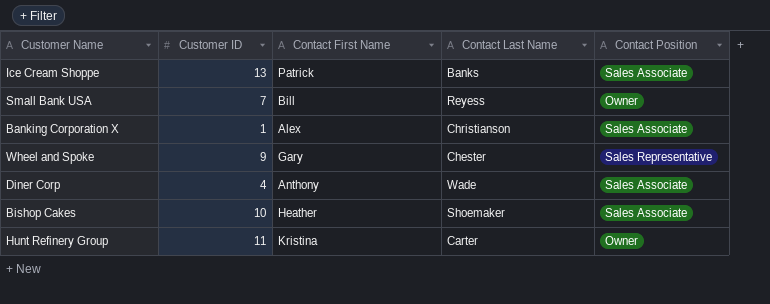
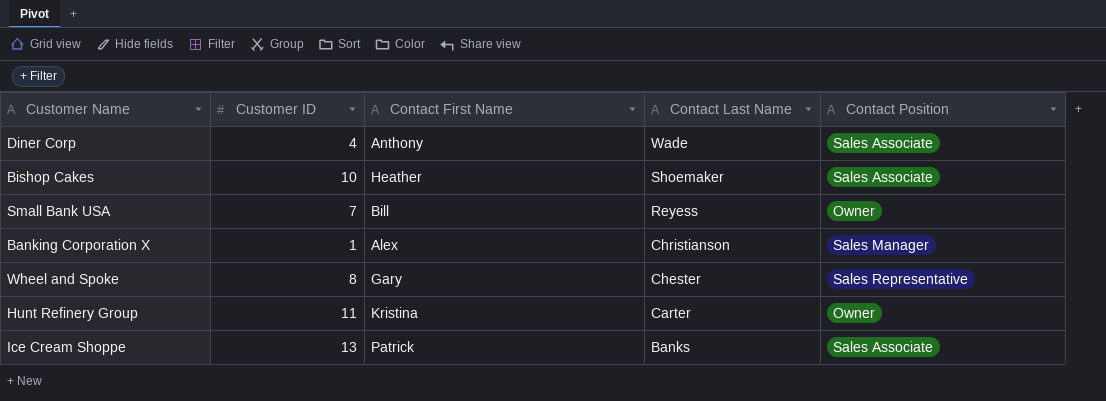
row order: none -> Contact Last Name descending
Banking Corporation X | Contact Position: Sales Associate -> Sales Manager
Wheel and Spoke | Customer ID: 9 -> 8

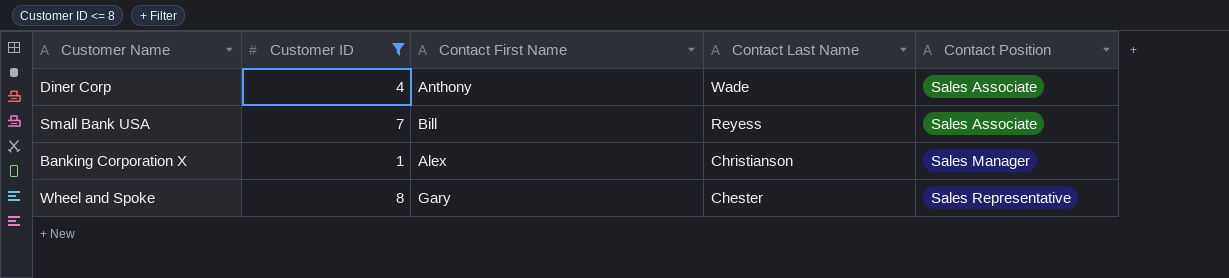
filter: none -> Customer ID <= 8
Small Bank USA | Contact Position: Owner -> Sales Associate

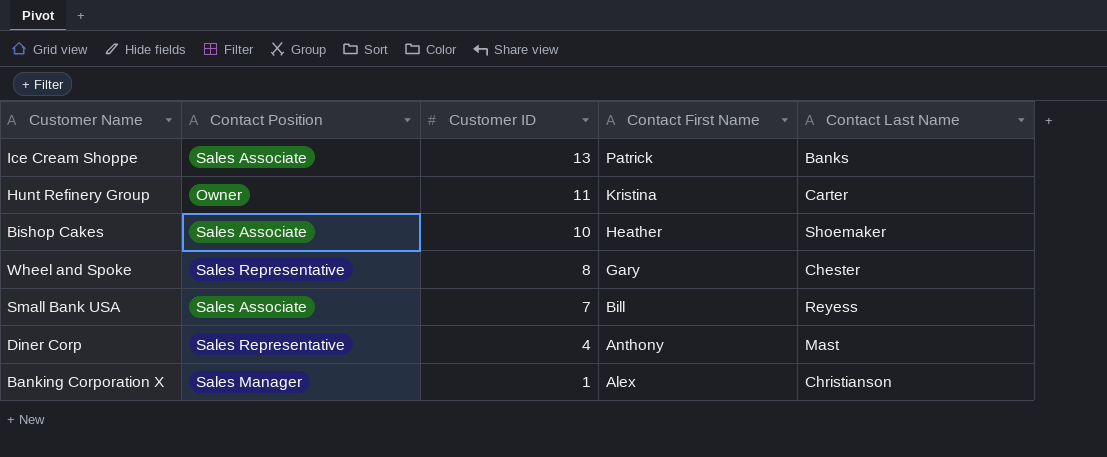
filter: Customer ID <= 8 -> none
row order: Contact Last Name descending -> Customer ID descending
column Contact Position | position: 5 -> 2
Diner Corp | Contact Position: Sales Associate -> Sales Representative
Diner Corp | Contact Last Name: Wade -> Mast

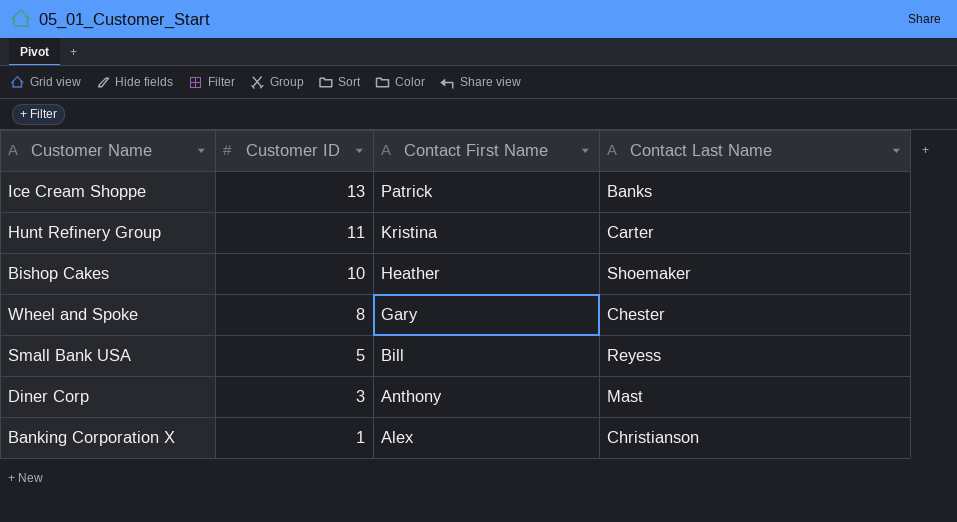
column Contact Position | position: 2 -> none
Small Bank USA | Customer ID: 7 -> 5
Diner Corp | Customer ID: 4 -> 3

